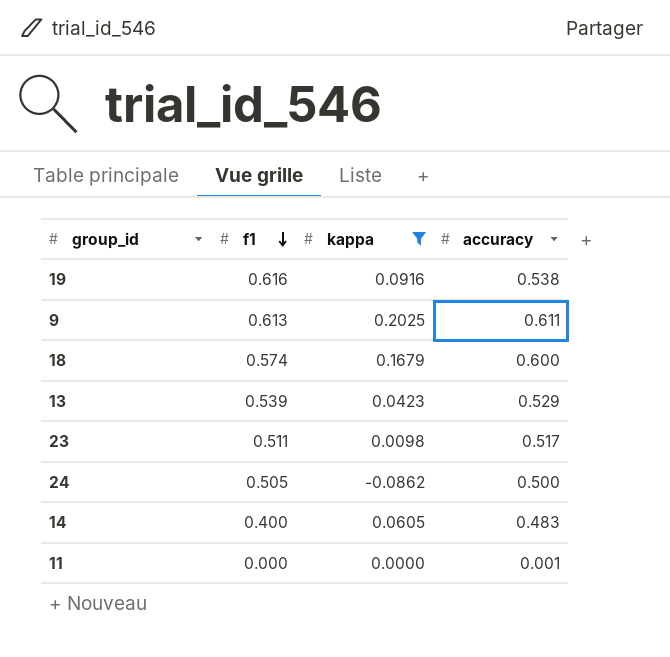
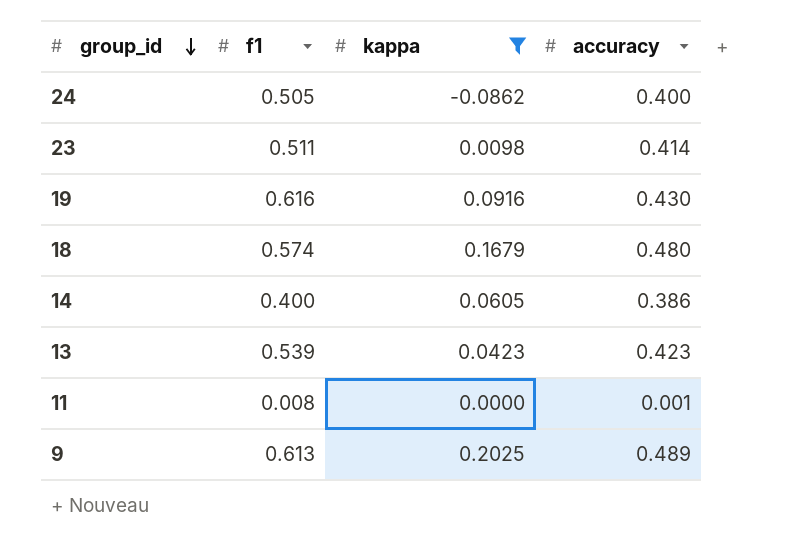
row order: f1 descending -> group_id descending
24 | accuracy: 0.500 -> 0.400
23 | accuracy: 0.517 -> 0.414
19 | accuracy: 0.538 -> 0.430
18 | accuracy: 0.600 -> 0.480
14 | accuracy: 0.483 -> 0.386
13 | accuracy: 0.529 -> 0.423
11 | f1: 0.000 -> 0.008
9 | accuracy: 0.611 -> 0.489

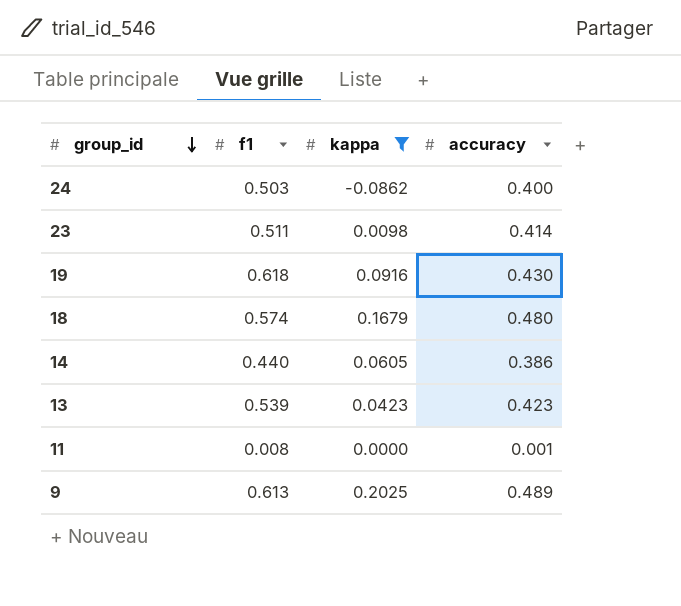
24 | f1: 0.505 -> 0.503
19 | f1: 0.616 -> 0.618
14 | f1: 0.400 -> 0.440

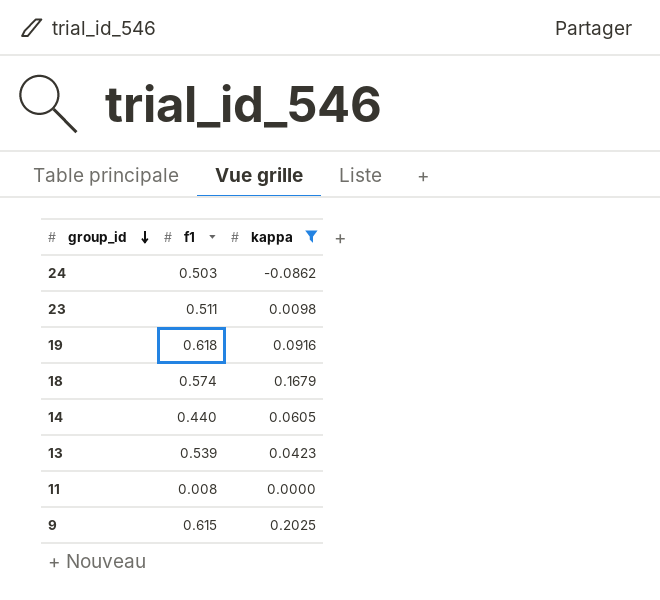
column accuracy | position: 4 -> none
9 | f1: 0.613 -> 0.615

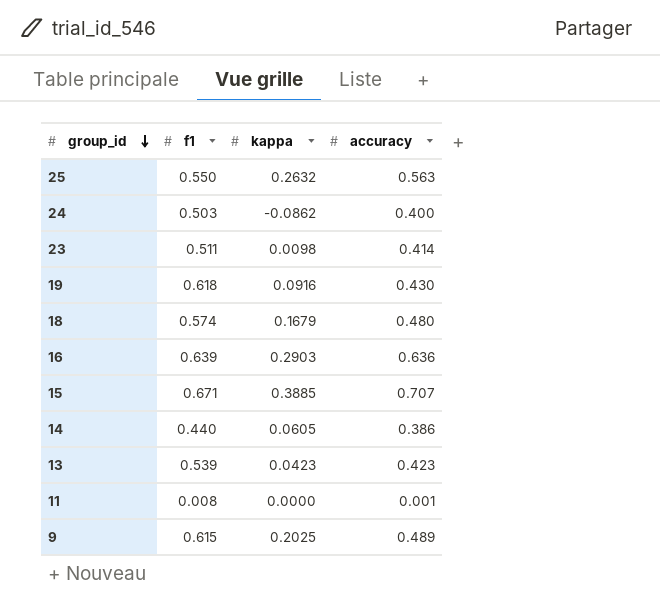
filter: kappa <= 0.2025 -> none
column accuracy | position: none -> 4

